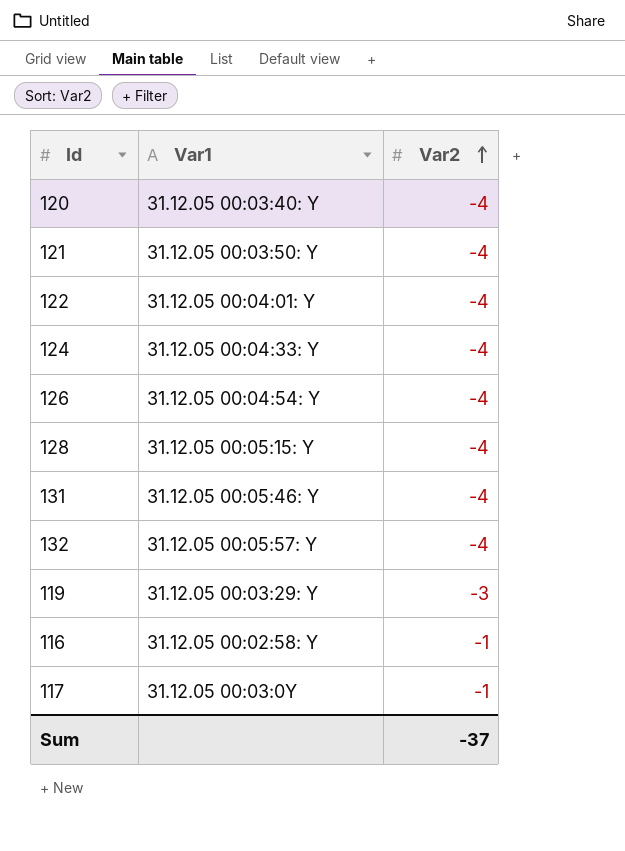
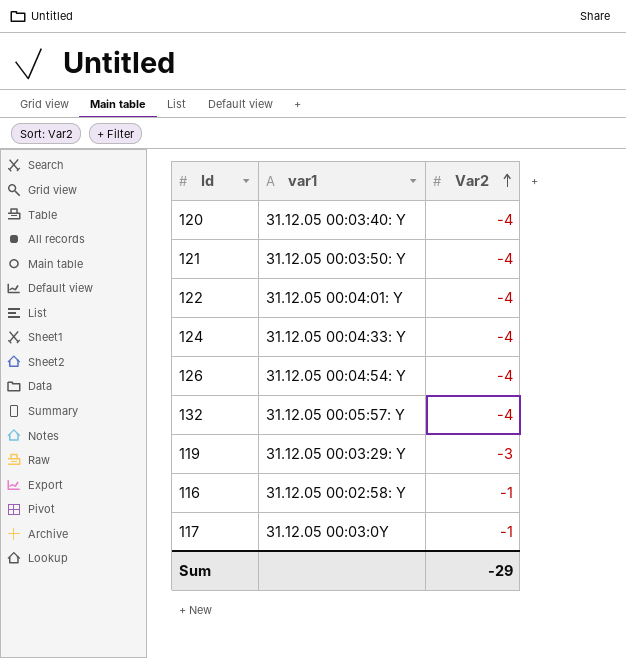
column name: Var1 -> var1
row 128: 31.12.05 00:05:15: Y | -4 -> none
row 131: 31.12.05 00:05:46: Y | -4 -> none
Sum | Var2: -37 -> -29

